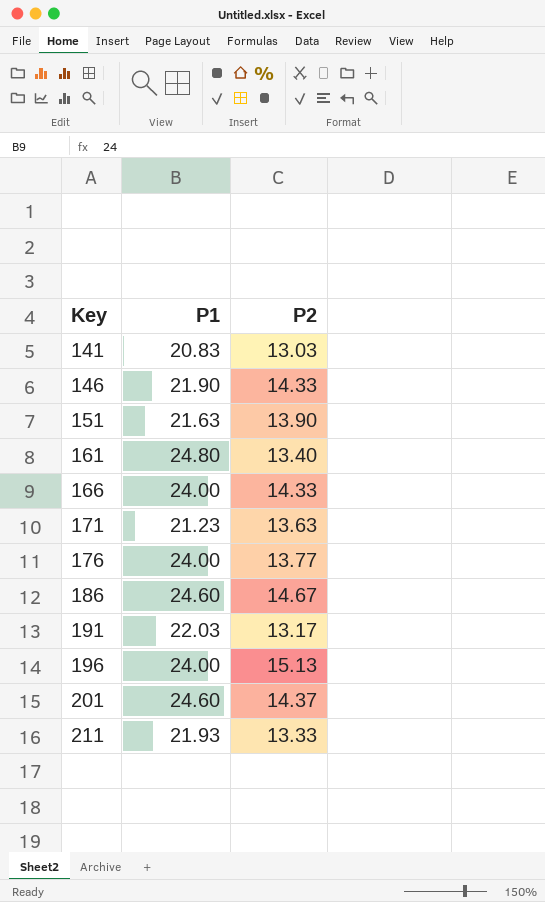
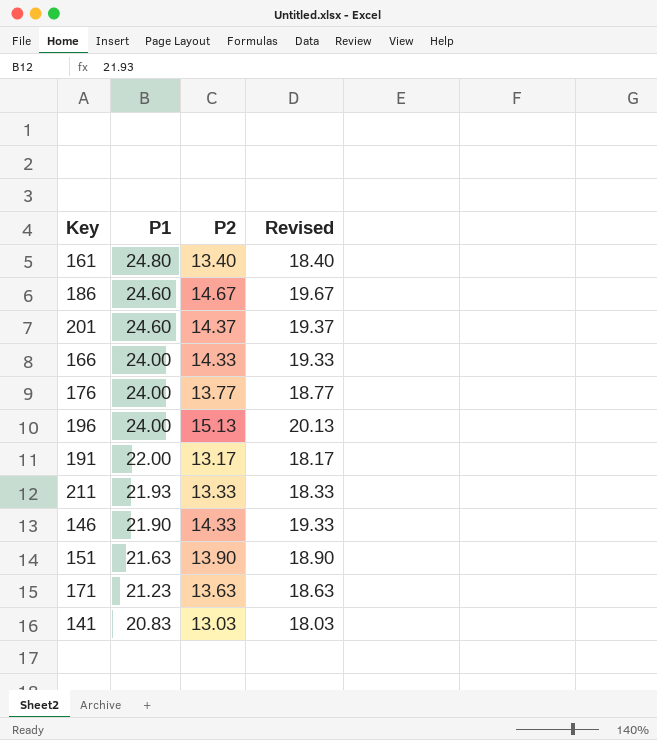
row order: Key ascending -> P1 descending
column Revised | formula: none -> [P2] + 5
191 | P1: 22.03 -> 22.00

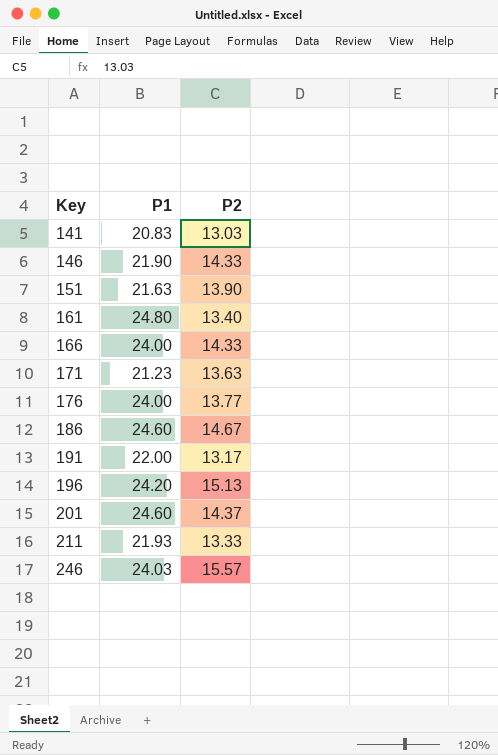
row order: P1 descending -> Key ascending
column Revised | formula: [P2] + 5 -> none
196 | P1: 24.00 -> 24.20
row 246: none -> 24.03 | 15.57

